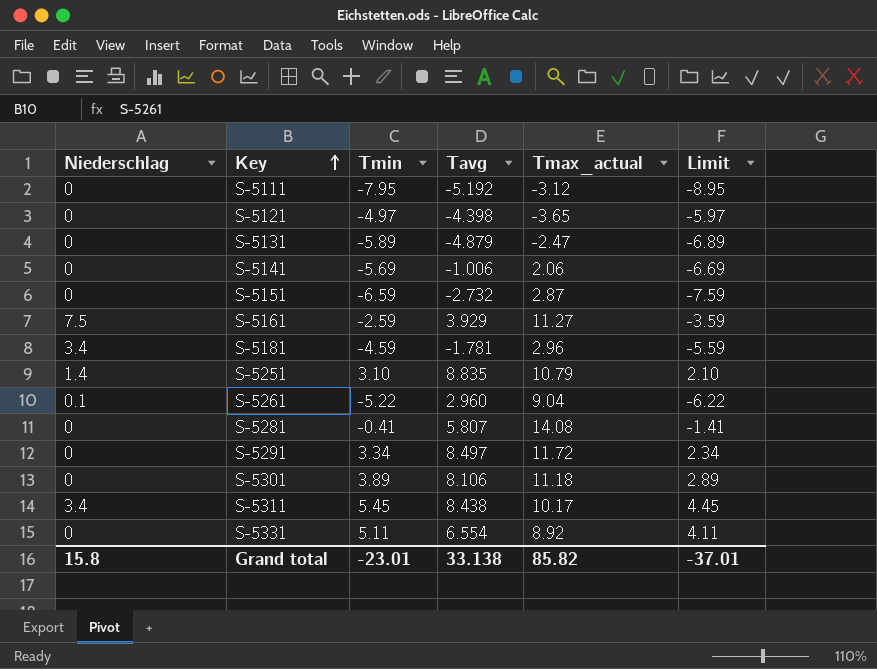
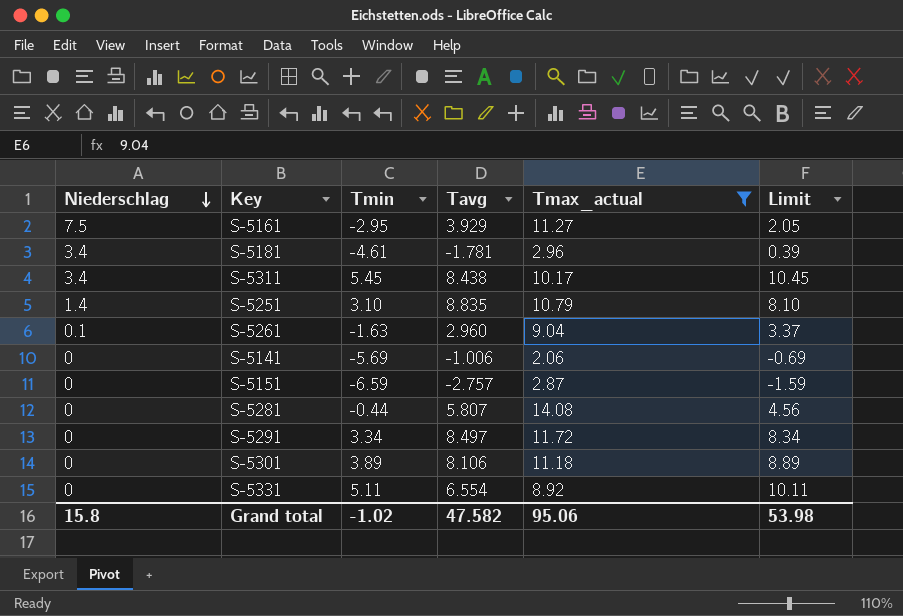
filter: none -> Tmax_actual >= 2.06
row order: Key ascending -> Niederschlag descending
column Limit | formula: [Tmin] - 1 -> [Tmin] + 5
S-5161 | Tmin: -2.59 -> -2.95
S-5181 | Tmin: -4.59 -> -4.61
S-5261 | Tmin: -5.22 -> -1.63
S-5151 | Tavg: -2.732 -> -2.757
S-5281 | Tmin: -0.41 -> -0.44
Grand total | Tmin: -23.01 -> -1.02
Grand total | Tavg: 33.138 -> 47.582
Grand total | Tmax_actual: 85.82 -> 95.06
Grand total | Limit: -37.01 -> 53.98

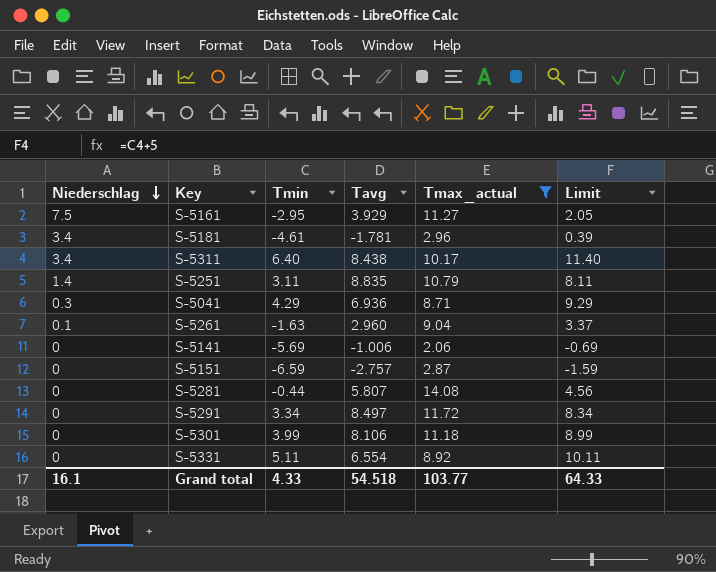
S-5311 | Tmin: 5.45 -> 6.40
S-5311 | Limit: 10.45 -> 11.40
S-5251 | Tmin: 3.10 -> 3.11
S-5251 | Limit: 8.10 -> 8.11
row S-5041: none -> 0.3 | 4.29 | 6.936 | 8.71 | 9.29
S-5301 | Tmin: 3.89 -> 3.99
S-5301 | Limit: 8.89 -> 8.99
Grand total | Niederschlag: 15.8 -> 16.1
Grand total | Tmin: -1.02 -> 4.33
Grand total | Tavg: 47.582 -> 54.518
Grand total | Tmax_actual: 95.06 -> 103.77
Grand total | Limit: 53.98 -> 64.33

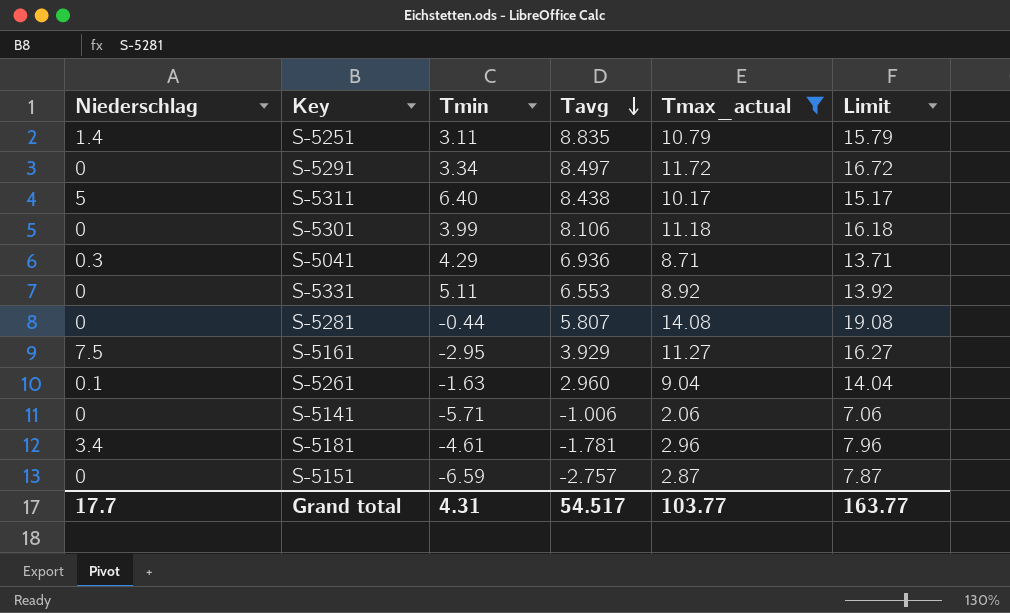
row order: Niederschlag descending -> Tavg descending
column Limit | formula: [Tmin] + 5 -> [Tmax_actual] + 5
S-5311 | Niederschlag: 3.4 -> 5
S-5331 | Tavg: 6.554 -> 6.553
S-5141 | Tmin: -5.69 -> -5.71
Grand total | Niederschlag: 16.1 -> 17.7
Grand total | Tmin: 4.33 -> 4.31
Grand total | Tavg: 54.518 -> 54.517
Grand total | Limit: 64.33 -> 163.77

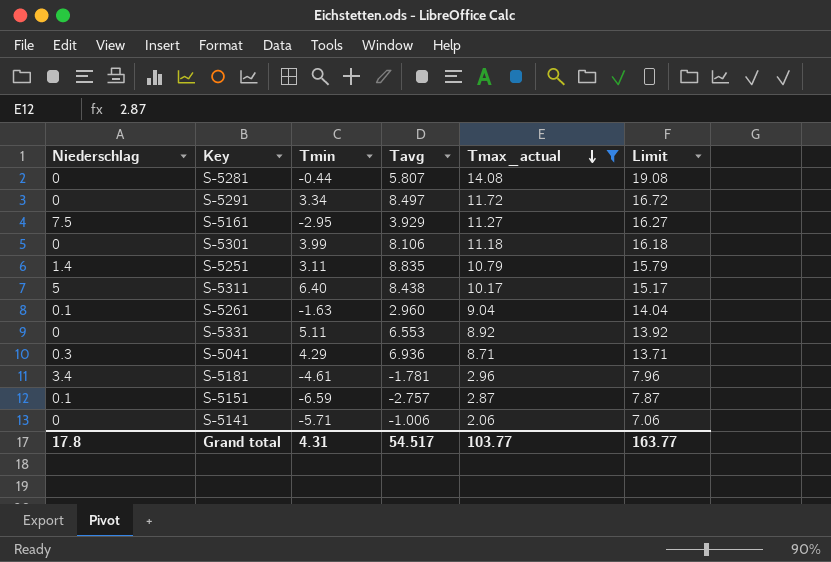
row order: Tavg descending -> Tmax_actual descending
S-5151 | Niederschlag: 0 -> 0.1
Grand total | Niederschlag: 17.7 -> 17.8

